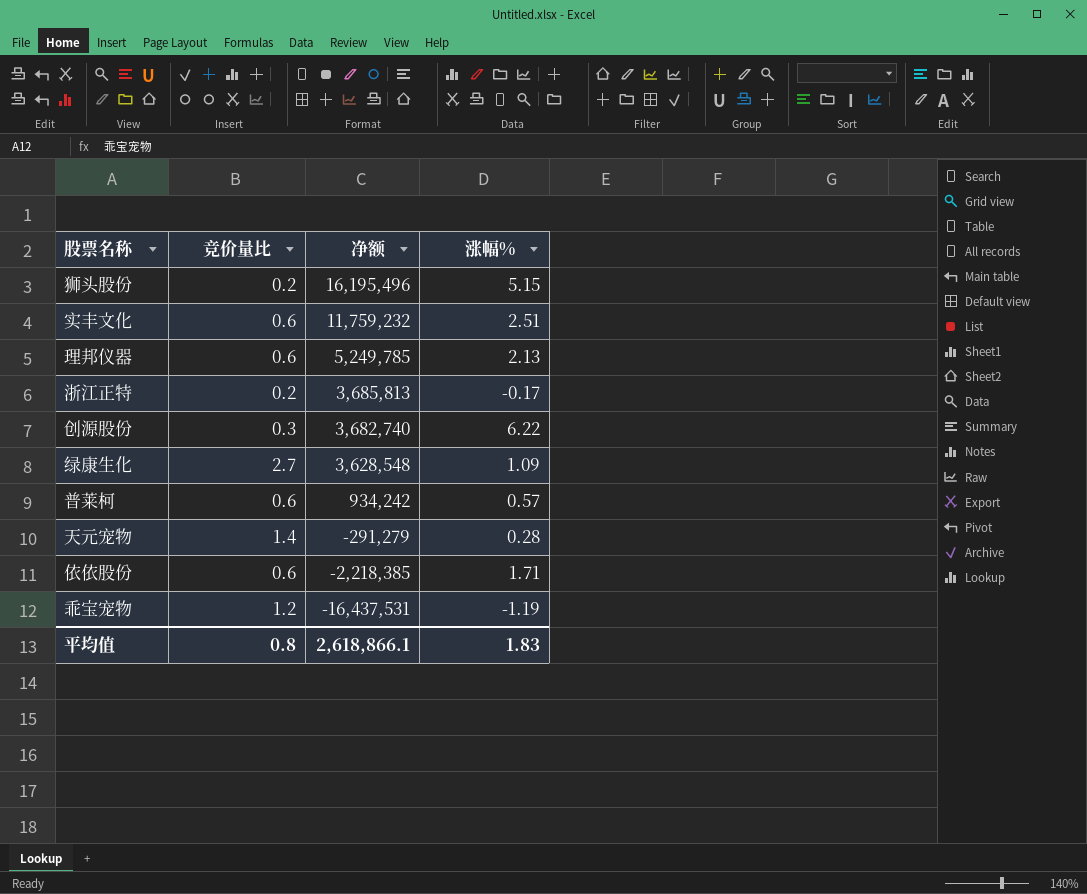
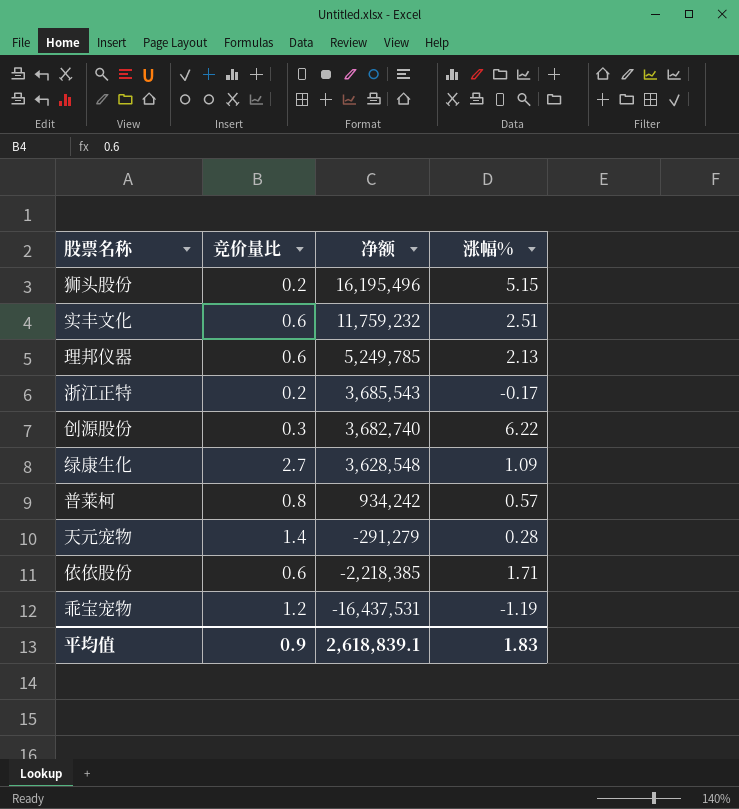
浙江正特 | 净额: 3,685,813 -> 3,685,543
普莱柯 | 竞价量比: 0.6 -> 0.8
平均值 | 竞价量比: 0.8 -> 0.9
平均值 | 净额: 2,618,866.1 -> 2,618,839.1

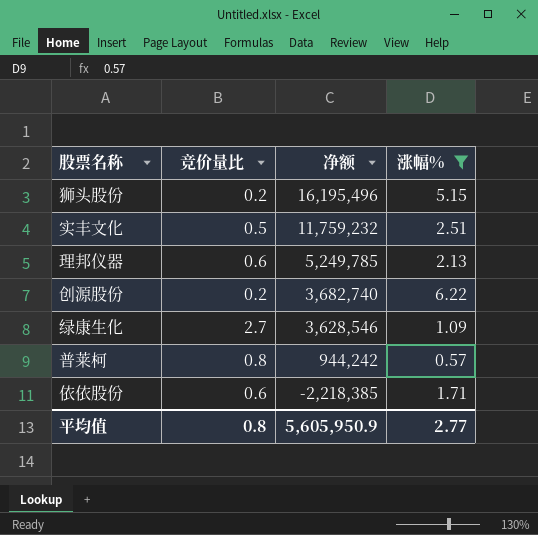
filter: none -> 涨幅% >= 0.57
实丰文化 | 竞价量比: 0.6 -> 0.5
创源股份 | 竞价量比: 0.3 -> 0.2
绿康生化 | 净额: 3,628,548 -> 3,628,546
普莱柯 | 净额: 934,242 -> 944,242
平均值 | 竞价量比: 0.9 -> 0.8
平均值 | 净额: 2,618,839.1 -> 5,605,950.9
平均值 | 涨幅%: 1.83 -> 2.77

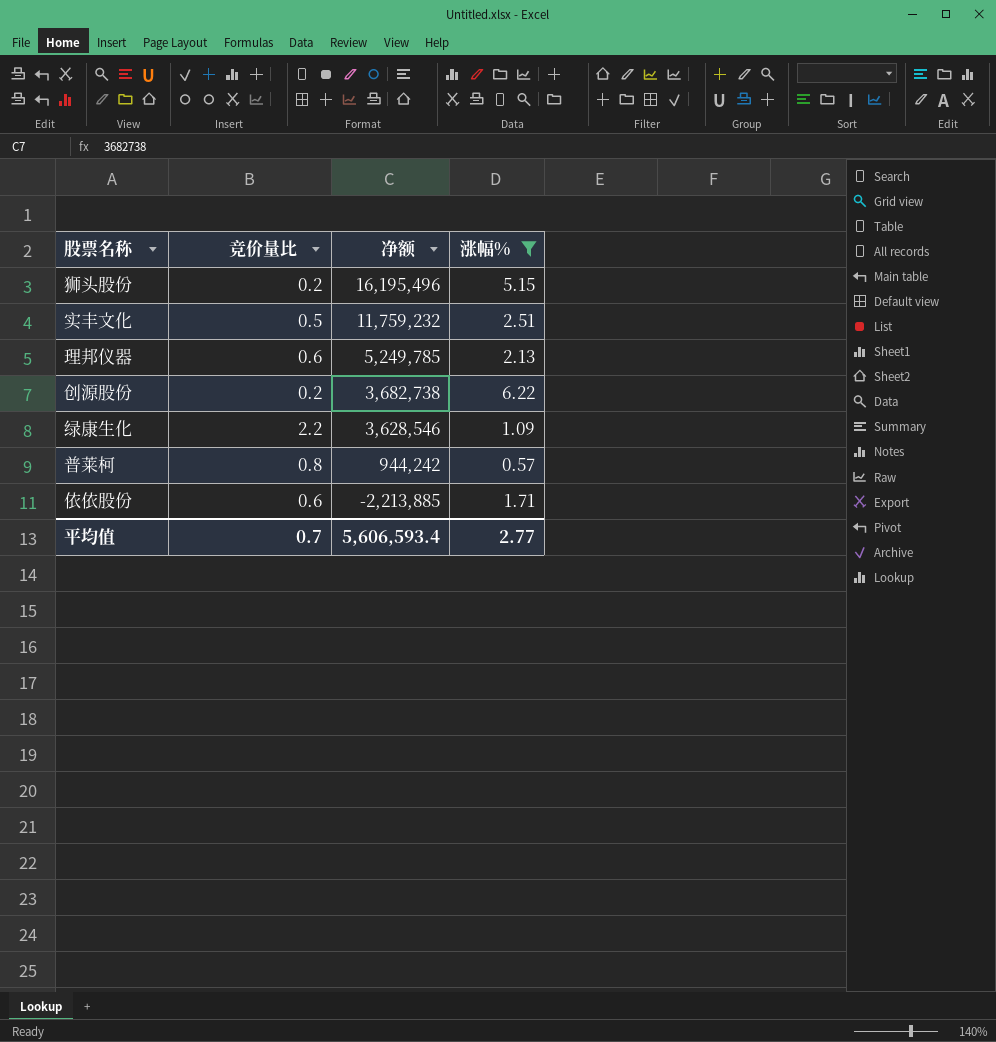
创源股份 | 净额: 3,682,740 -> 3,682,738
绿康生化 | 竞价量比: 2.7 -> 2.2
依依股份 | 净额: -2,218,385 -> -2,213,885
平均值 | 竞价量比: 0.8 -> 0.7
平均值 | 净额: 5,605,950.9 -> 5,606,593.4

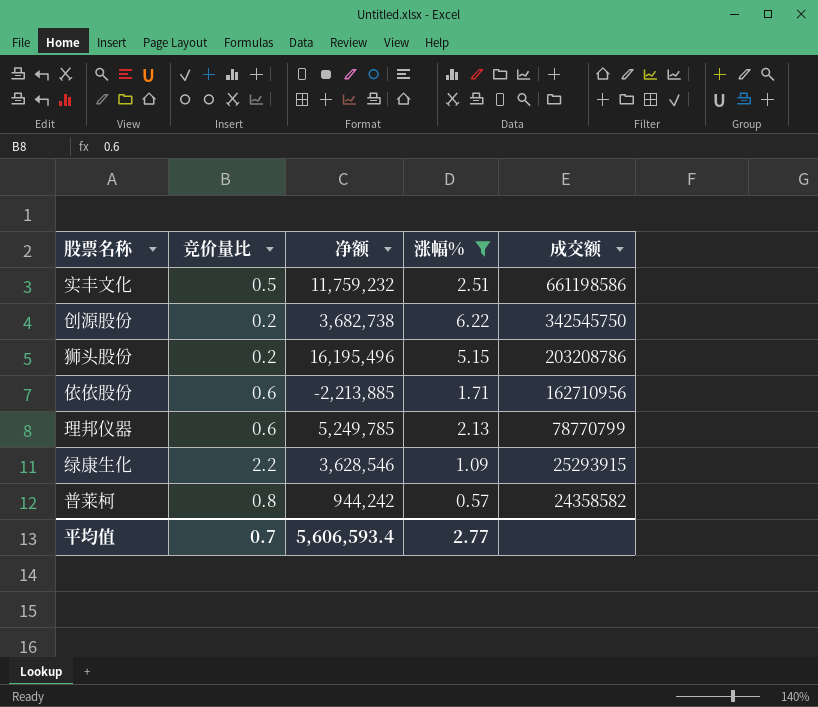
row order: 净额 descending -> 成交额 descending
column 成交额 | position: none -> 5

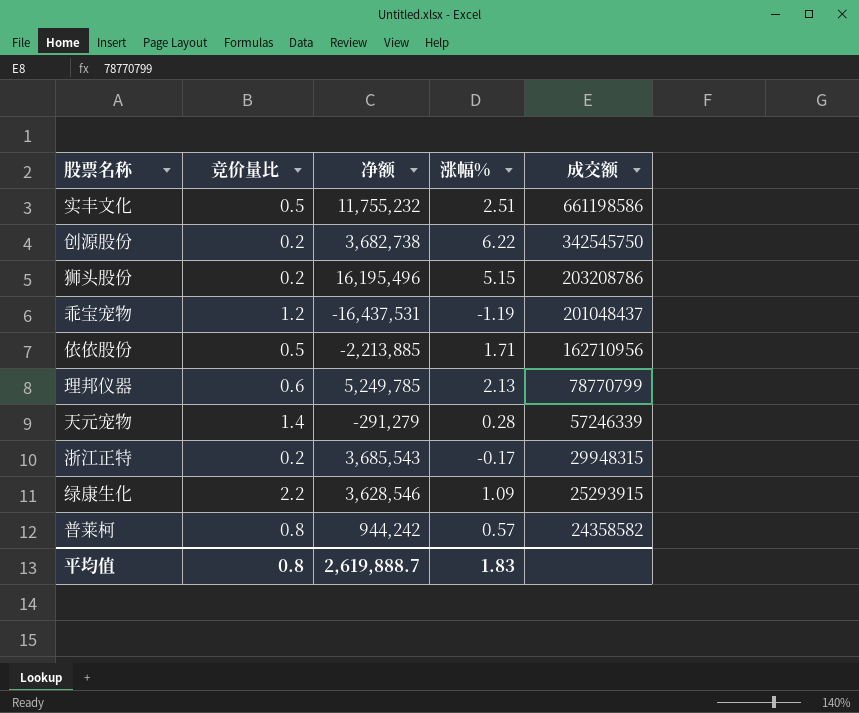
filter: 涨幅% >= 0.57 -> none
实丰文化 | 净额: 11,759,232 -> 11,755,232
依依股份 | 竞价量比: 0.6 -> 0.5
平均值 | 竞价量比: 0.7 -> 0.8
平均值 | 净额: 5,606,593.4 -> 2,619,888.7
平均值 | 涨幅%: 2.77 -> 1.83

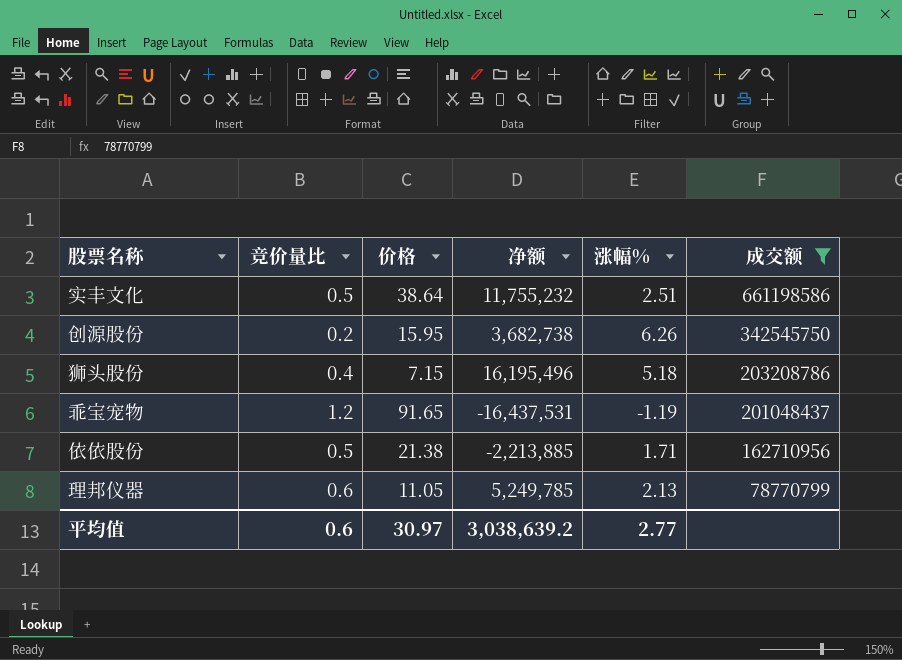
filter: none -> 成交额 >= 78770799
column 价格 | position: none -> 3
创源股份 | 涨幅%: 6.22 -> 6.26
狮头股份 | 竞价量比: 0.2 -> 0.4
狮头股份 | 涨幅%: 5.15 -> 5.18
平均值 | 竞价量比: 0.8 -> 0.6
平均值 | 净额: 2,619,888.7 -> 3,038,639.2
平均值 | 涨幅%: 1.83 -> 2.77

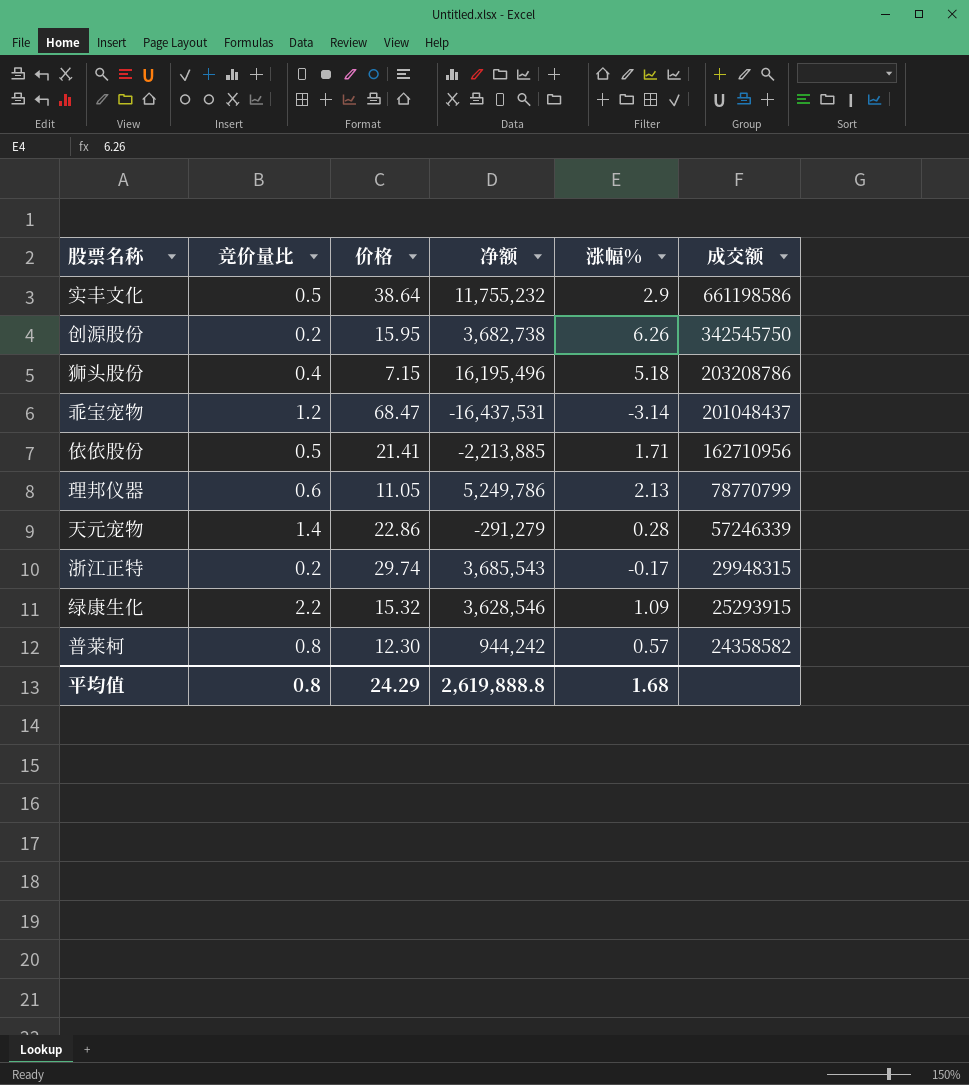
filter: 成交额 >= 78770799 -> none
实丰文化 | 涨幅%: 2.51 -> 2.9
乖宝宠物 | 价格: 91.65 -> 68.47
乖宝宠物 | 涨幅%: -1.19 -> -3.14
依依股份 | 价格: 21.38 -> 21.41
理邦仪器 | 净额: 5,249,785 -> 5,249,786
平均值 | 竞价量比: 0.6 -> 0.8
平均值 | 价格: 30.97 -> 24.29
平均值 | 净额: 3,038,639.2 -> 2,619,888.8
平均值 | 涨幅%: 2.77 -> 1.68

